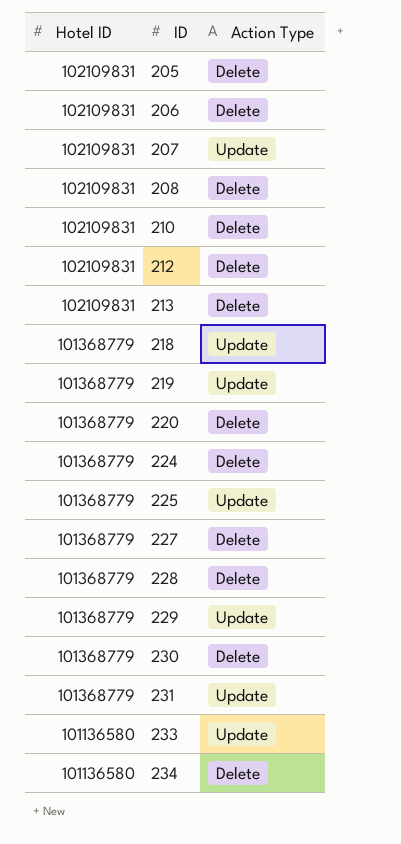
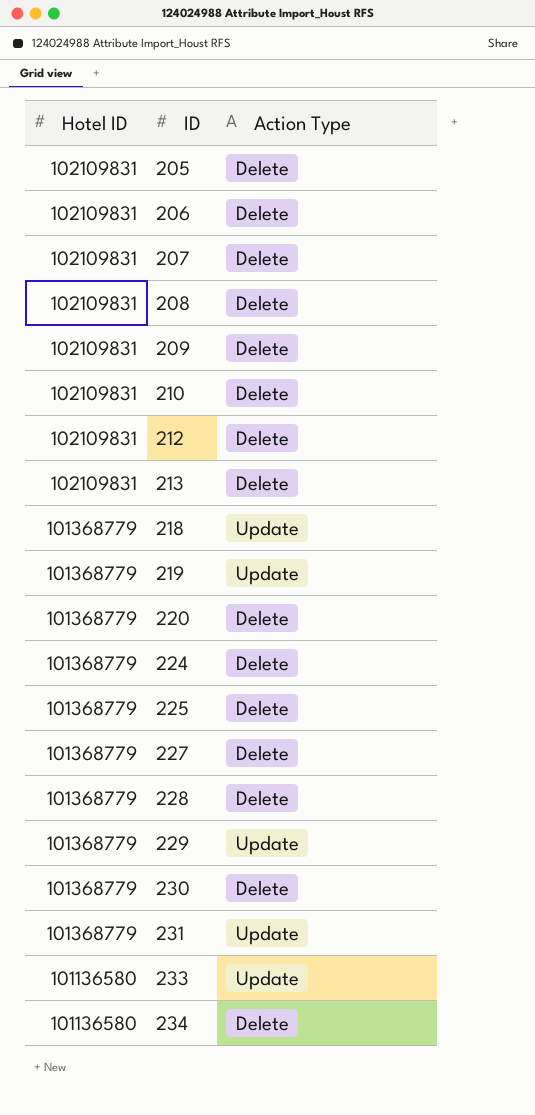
207 | Action Type: Update -> Delete
row 209: none -> 102109831 | Delete
225 | Action Type: Update -> Delete

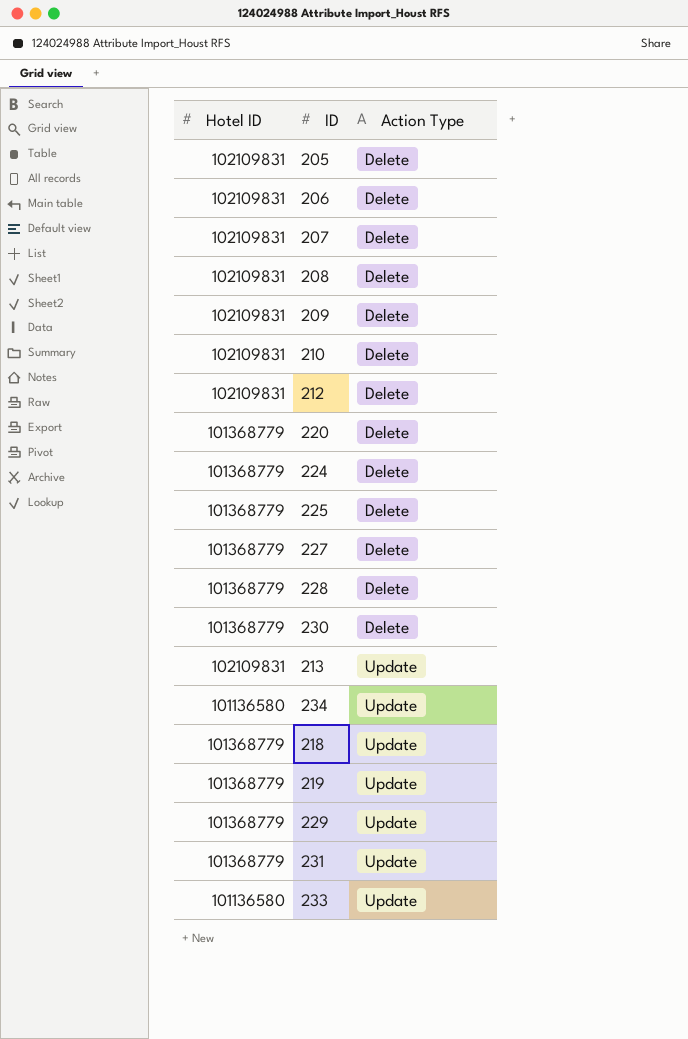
row order: Hotel ID descending -> Action Type ascending
213 | Action Type: Delete -> Update
234 | Action Type: Delete -> Update

